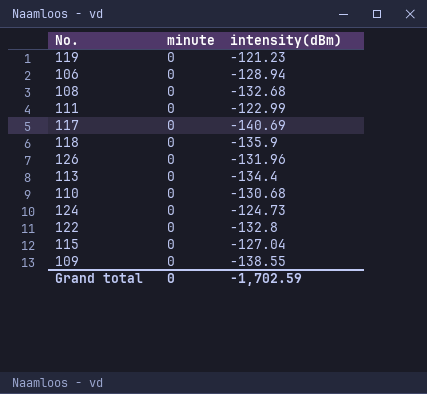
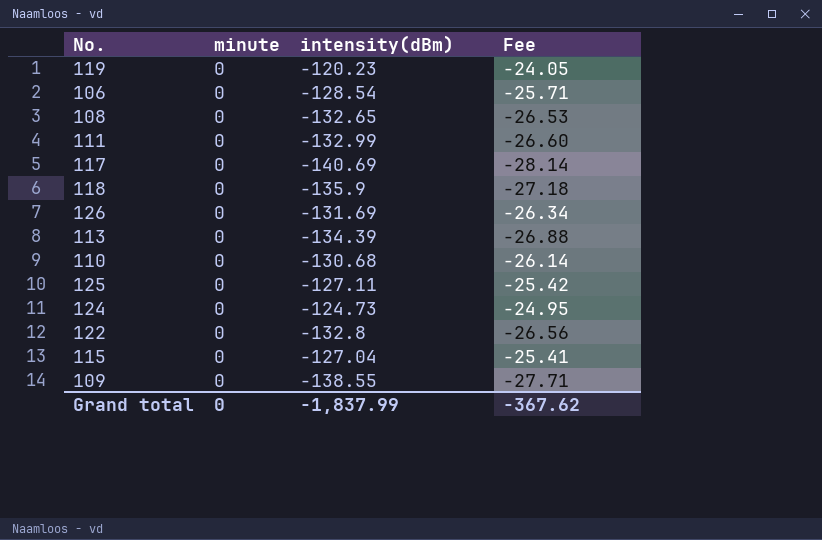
column Fee | formula: none -> [intensity(dBm)] * 0.2
119 | intensity(dBm): -121.23 -> -120.23
106 | intensity(dBm): -128.94 -> -128.54
108 | intensity(dBm): -132.68 -> -132.65
111 | intensity(dBm): -122.99 -> -132.99
126 | intensity(dBm): -131.96 -> -131.69
113 | intensity(dBm): -134.4 -> -134.39
row 125: none -> 0 | -127.11 | -25.42
Grand total | intensity(dBm): -1,702.59 -> -1,837.99

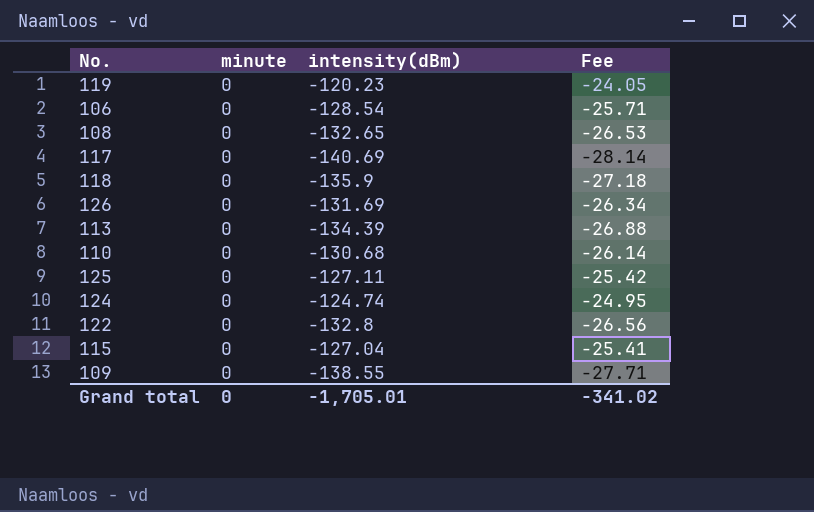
row 111: 0 | -132.99 | -26.60 -> none
124 | intensity(dBm): -124.73 -> -124.74
Grand total | intensity(dBm): -1,837.99 -> -1,705.01
Grand total | Fee: -367.62 -> -341.02

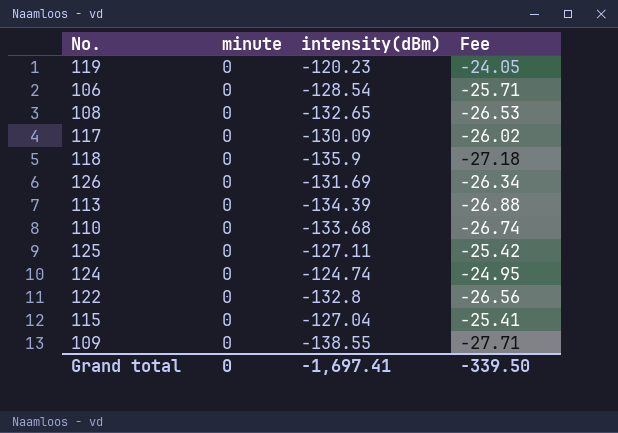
117 | intensity(dBm): -140.69 -> -130.09
117 | Fee: -28.14 -> -26.02
110 | intensity(dBm): -130.68 -> -133.68
110 | Fee: -26.14 -> -26.74
Grand total | intensity(dBm): -1,705.01 -> -1,697.41
Grand total | Fee: -341.02 -> -339.50

